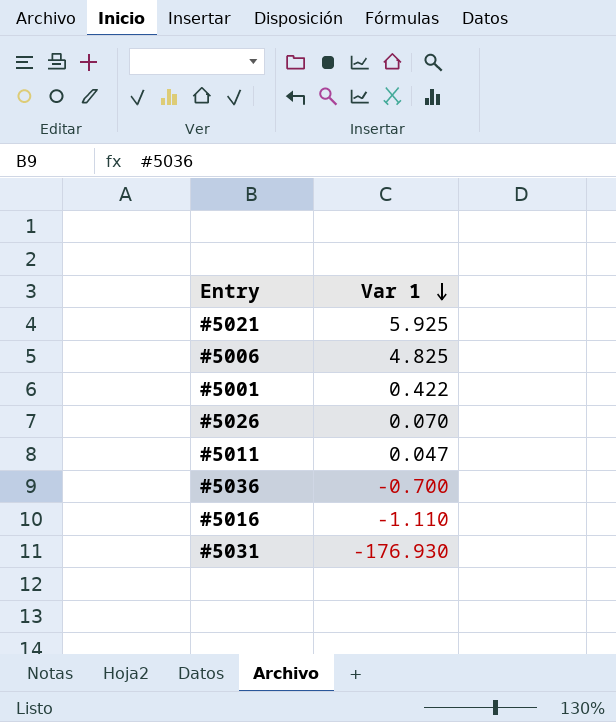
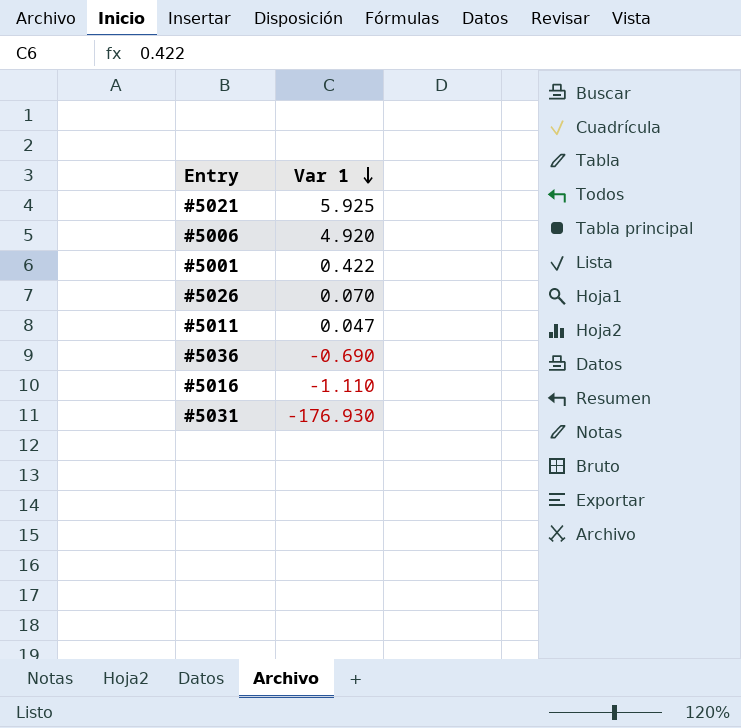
#5006 | Var 1: 4.825 -> 4.920
#5036 | Var 1: -0.700 -> -0.690

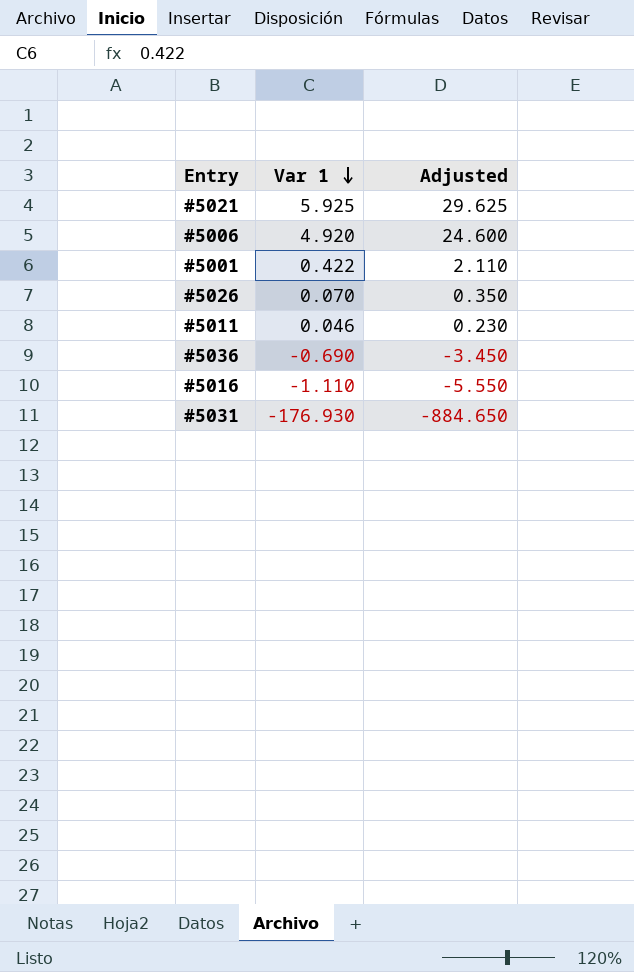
column Adjusted | formula: none -> [Var 1] * 5
#5011 | Var 1: 0.047 -> 0.046

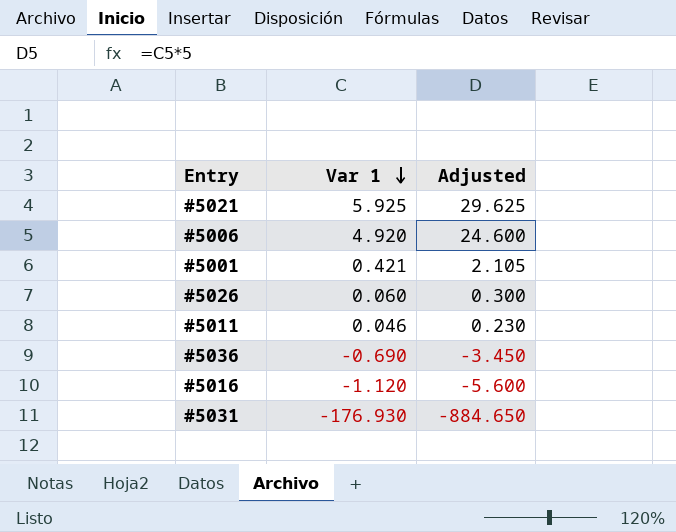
#5001 | Var 1: 0.422 -> 0.421
#5001 | Adjusted: 2.110 -> 2.105
#5026 | Var 1: 0.070 -> 0.060
#5026 | Adjusted: 0.350 -> 0.300
#5016 | Var 1: -1.110 -> -1.120
#5016 | Adjusted: -5.550 -> -5.600

